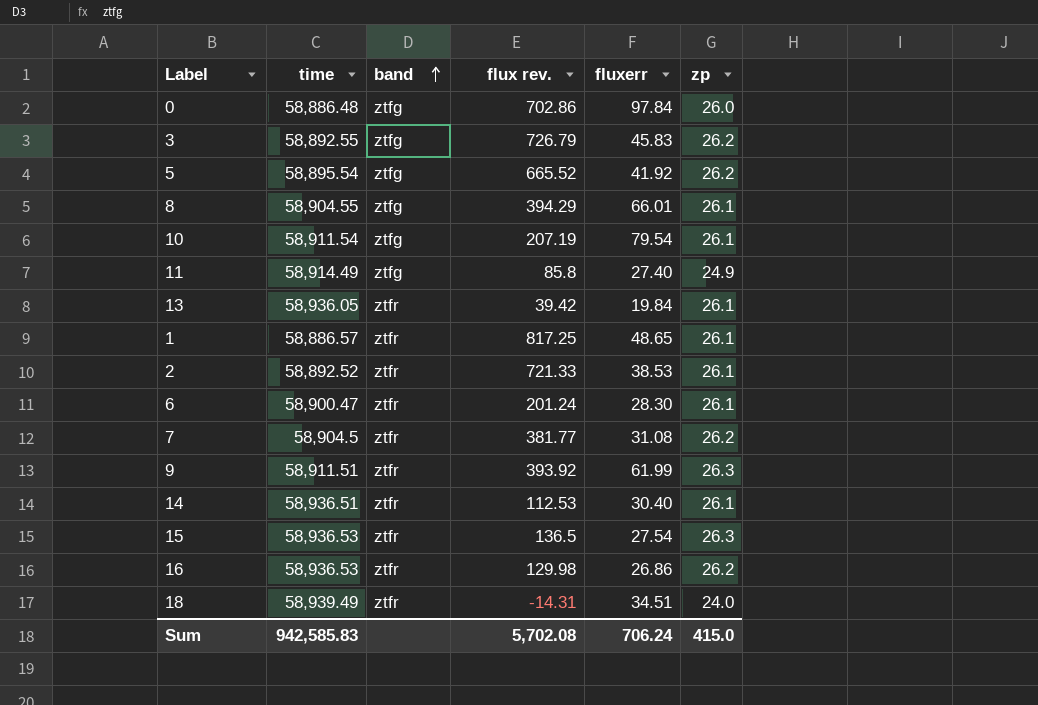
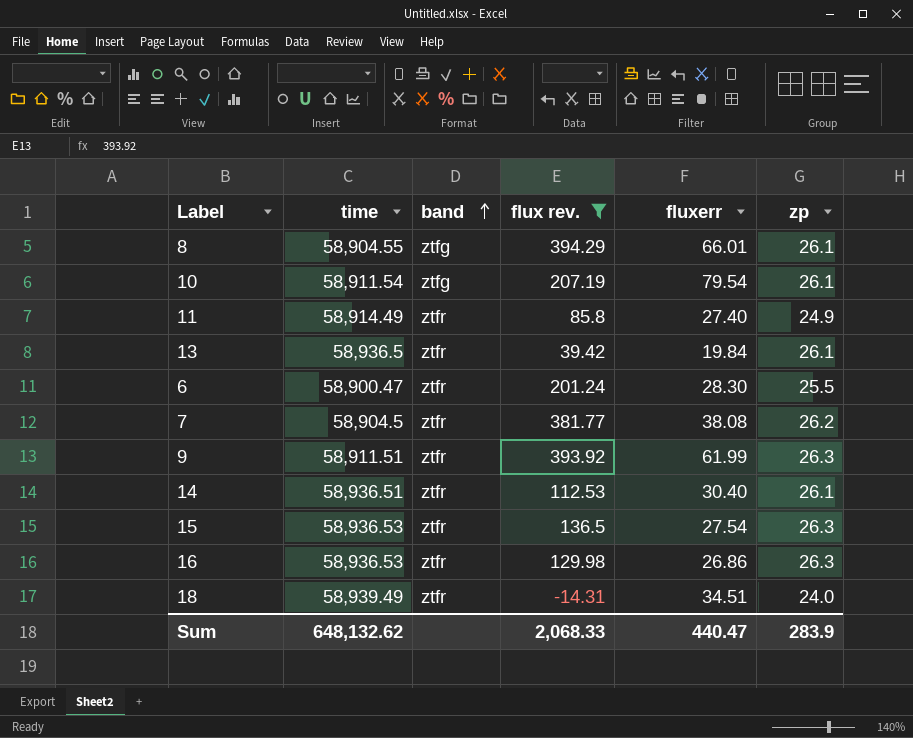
filter: none -> flux rev. <= 394.29
11 | band: ztfg -> ztfr
13 | time: 58,936.05 -> 58,936.5
6 | zp: 26.1 -> 25.5
7 | fluxerr: 31.08 -> 38.08
16 | zp: 26.2 -> 26.3
Sum | time: 942,585.83 -> 648,132.62
Sum | flux rev.: 5,702.08 -> 2,068.33
Sum | fluxerr: 706.24 -> 440.47
Sum | zp: 415.0 -> 283.9

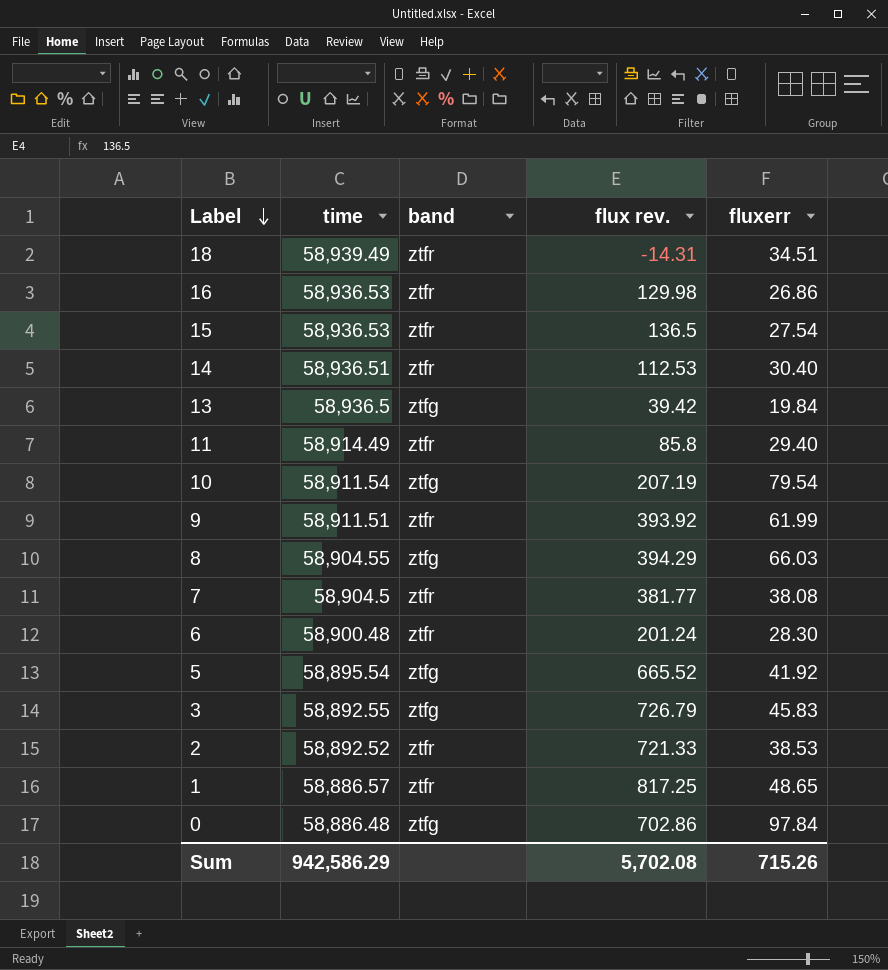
filter: flux rev. <= 394.29 -> none
row order: band ascending -> Label descending
column zp | position: 6 -> none
13 | band: ztfr -> ztfg
11 | fluxerr: 27.40 -> 29.40
8 | fluxerr: 66.01 -> 66.03
6 | time: 58,900.47 -> 58,900.48
Sum | time: 648,132.62 -> 942,586.29
Sum | flux rev.: 2,068.33 -> 5,702.08
Sum | fluxerr: 440.47 -> 715.26

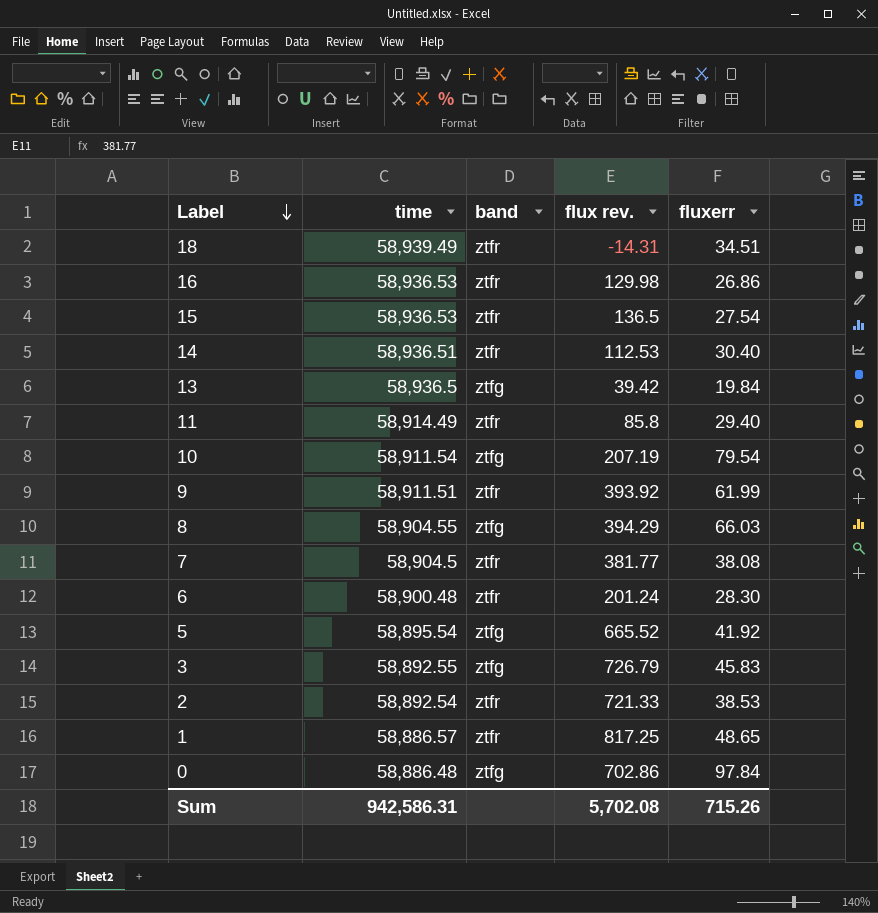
2 | time: 58,892.52 -> 58,892.54
Sum | time: 942,586.29 -> 942,586.31

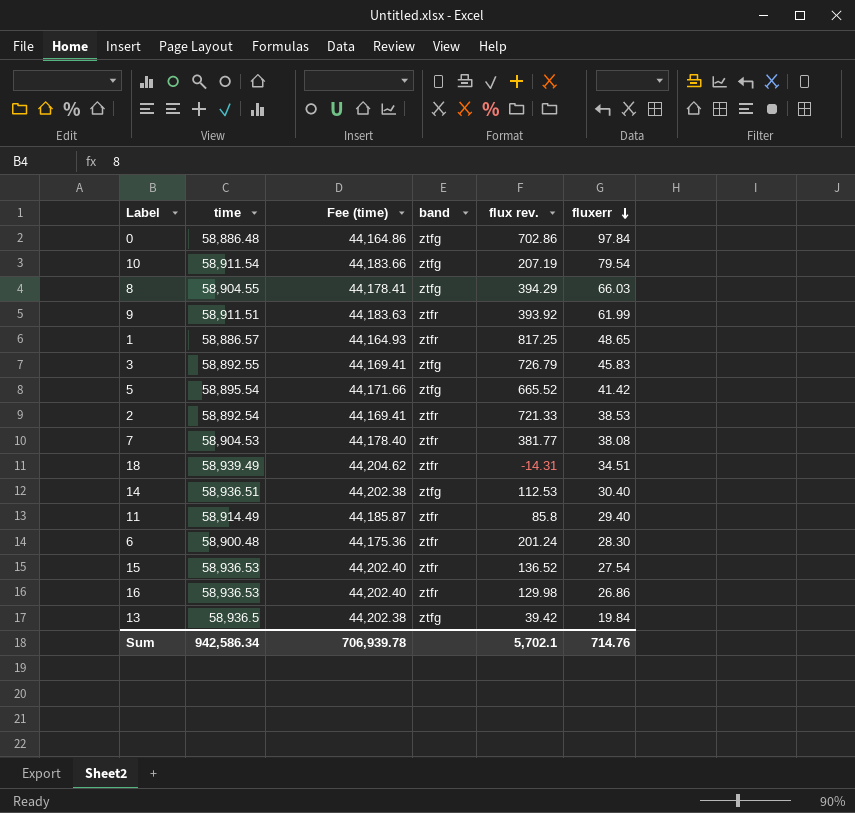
row order: Label descending -> fluxerr descending
column Fee (time) | formula: none -> [time] * 0.75
5 | fluxerr: 41.92 -> 41.42
7 | time: 58,904.5 -> 58,904.53
14 | band: ztfr -> ztfg
15 | flux rev.: 136.5 -> 136.52
Sum | time: 942,586.31 -> 942,586.34
Sum | flux rev.: 5,702.08 -> 5,702.1
Sum | fluxerr: 715.26 -> 714.76

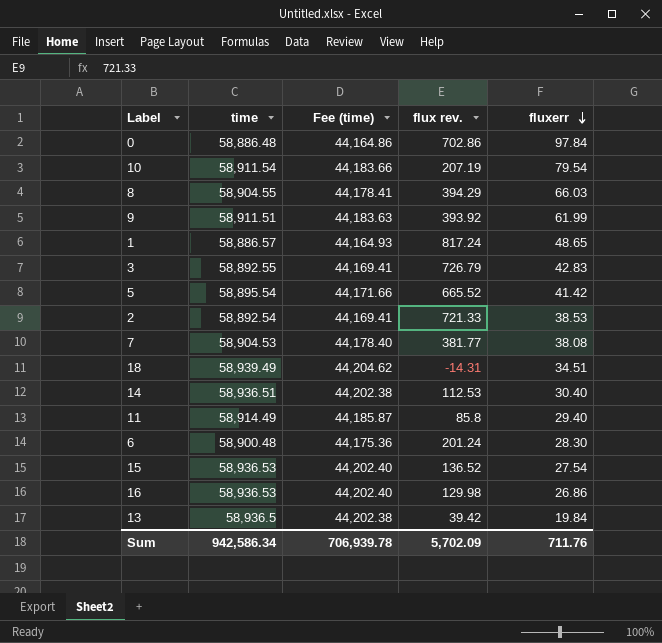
column band | position: 4 -> none
1 | flux rev.: 817.25 -> 817.24
3 | fluxerr: 45.83 -> 42.83
Sum | flux rev.: 5,702.1 -> 5,702.09
Sum | fluxerr: 714.76 -> 711.76

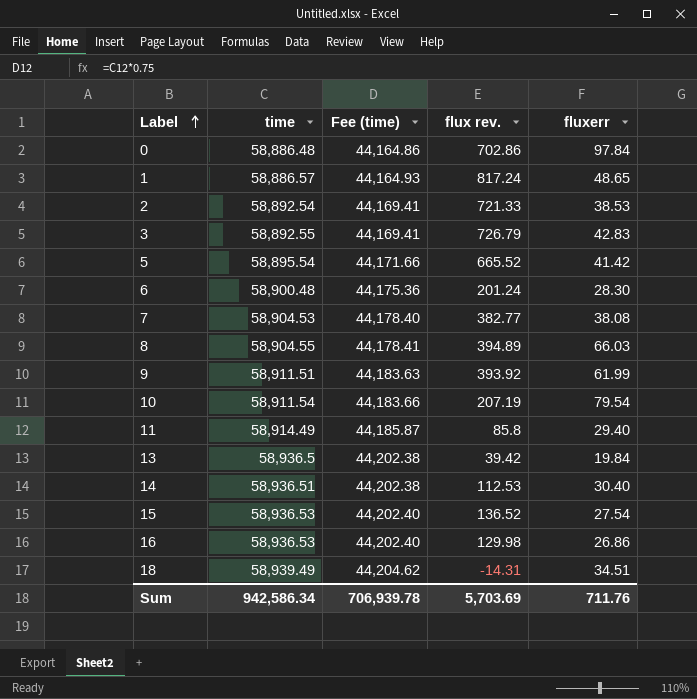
row order: fluxerr descending -> Label ascending
7 | flux rev.: 381.77 -> 382.77
8 | flux rev.: 394.29 -> 394.89
Sum | flux rev.: 5,702.09 -> 5,703.69

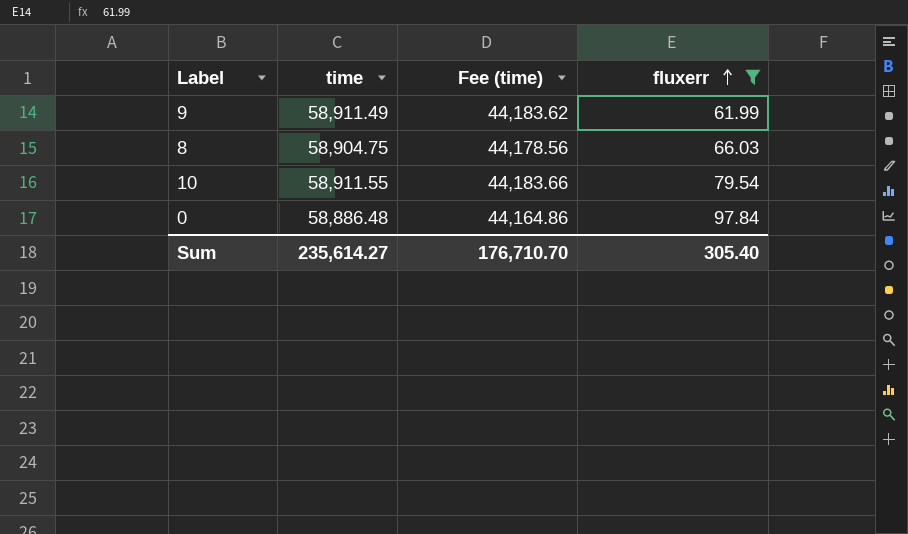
filter: none -> fluxerr >= 61.99
row order: Label ascending -> fluxerr ascending
column flux rev. | position: 4 -> none
9 | time: 58,911.51 -> 58,911.49
9 | Fee (time): 44,183.63 -> 44,183.62
8 | time: 58,904.55 -> 58,904.75
8 | Fee (time): 44,178.41 -> 44,178.56
10 | time: 58,911.54 -> 58,911.55
Sum | time: 942,586.34 -> 235,614.27
Sum | Fee (time): 706,939.78 -> 176,710.70
Sum | fluxerr: 711.76 -> 305.40

